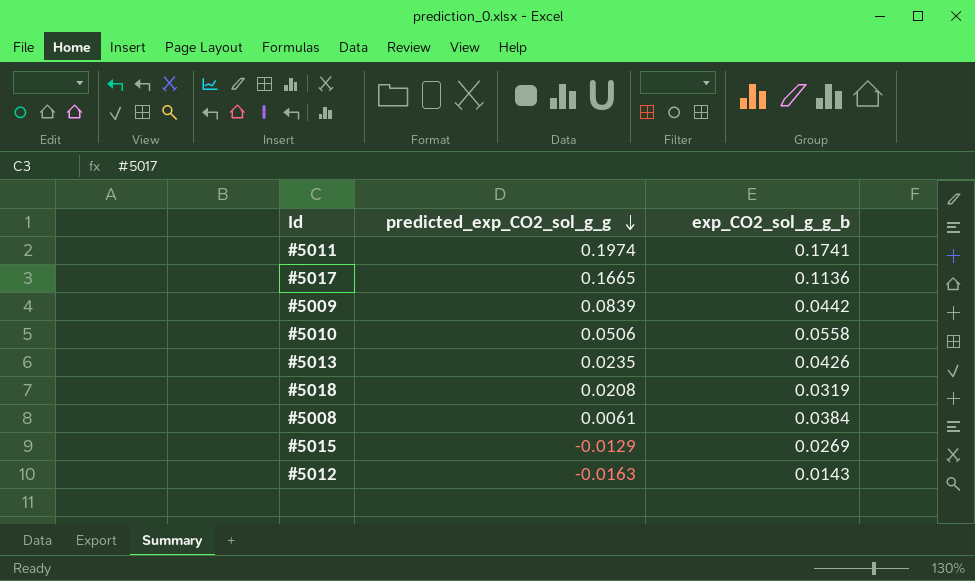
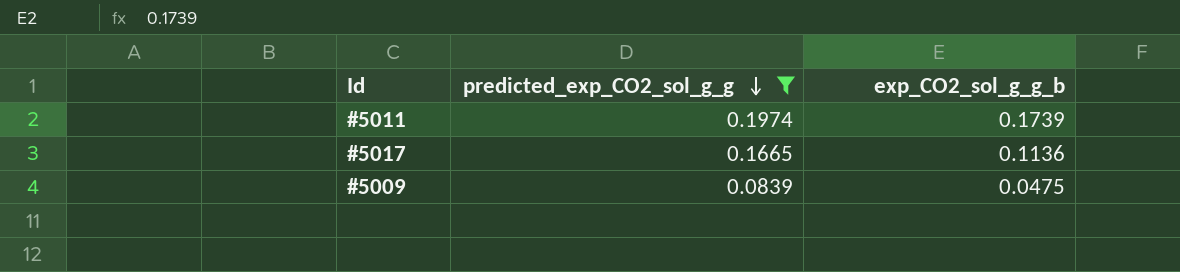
filter: none -> predicted_exp_CO2_sol_g_g >= 0.0839
#5011 | exp_CO2_sol_g_g_b: 0.1741 -> 0.1739
#5009 | exp_CO2_sol_g_g_b: 0.0442 -> 0.0475

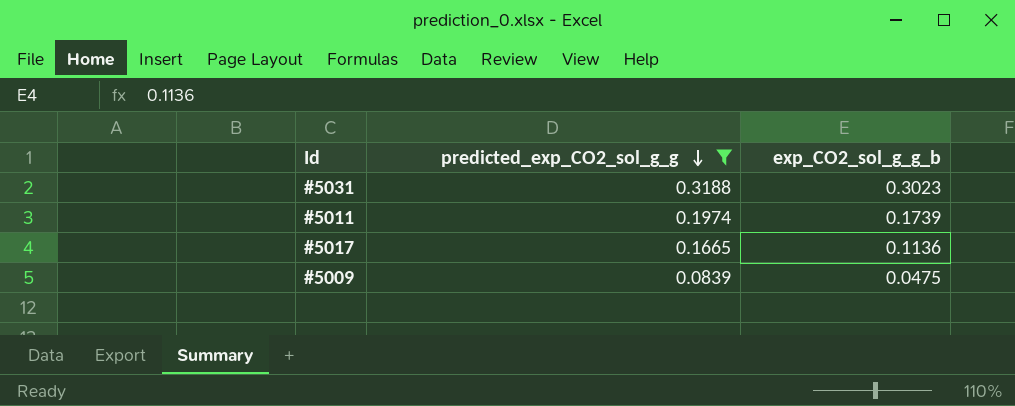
row #5031: none -> 0.3188 | 0.3023

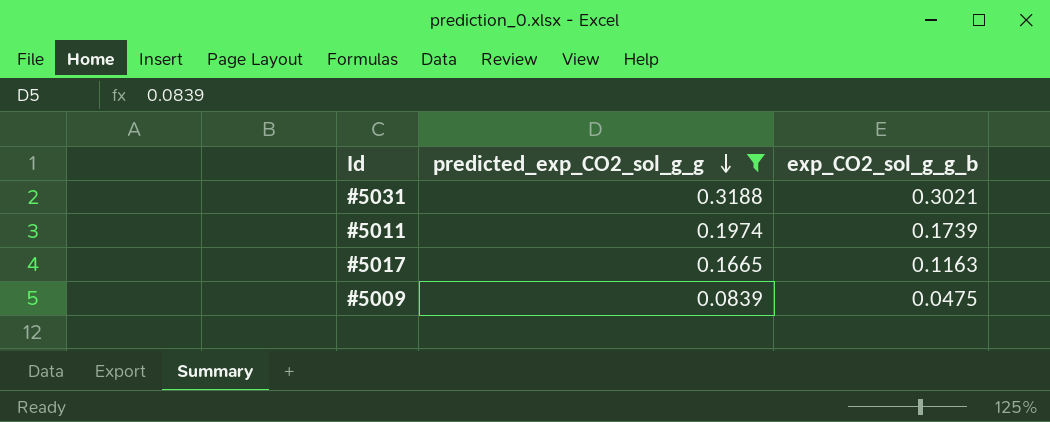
#5031 | exp_CO2_sol_g_g_b: 0.3023 -> 0.3021
#5017 | exp_CO2_sol_g_g_b: 0.1136 -> 0.1163

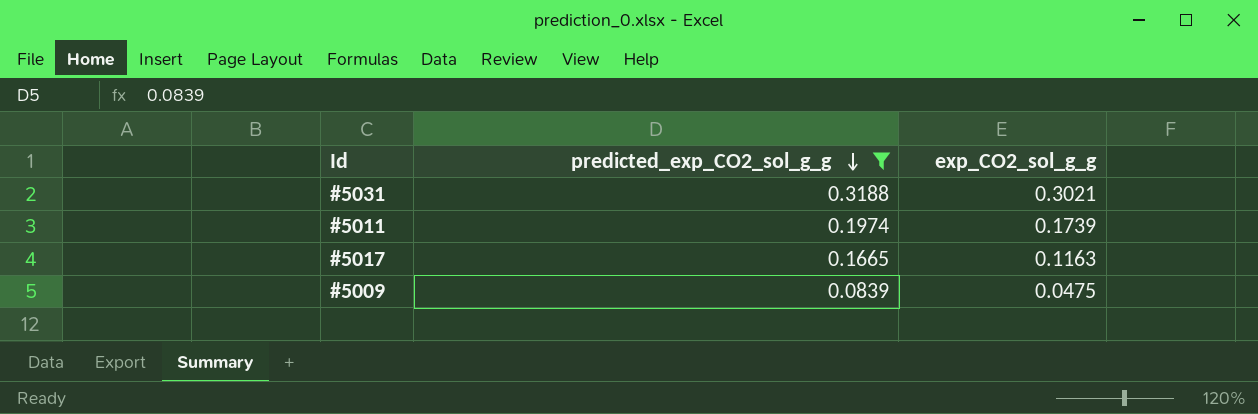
column name: exp_CO2_sol_g_g_b -> exp_CO2_sol_g_g

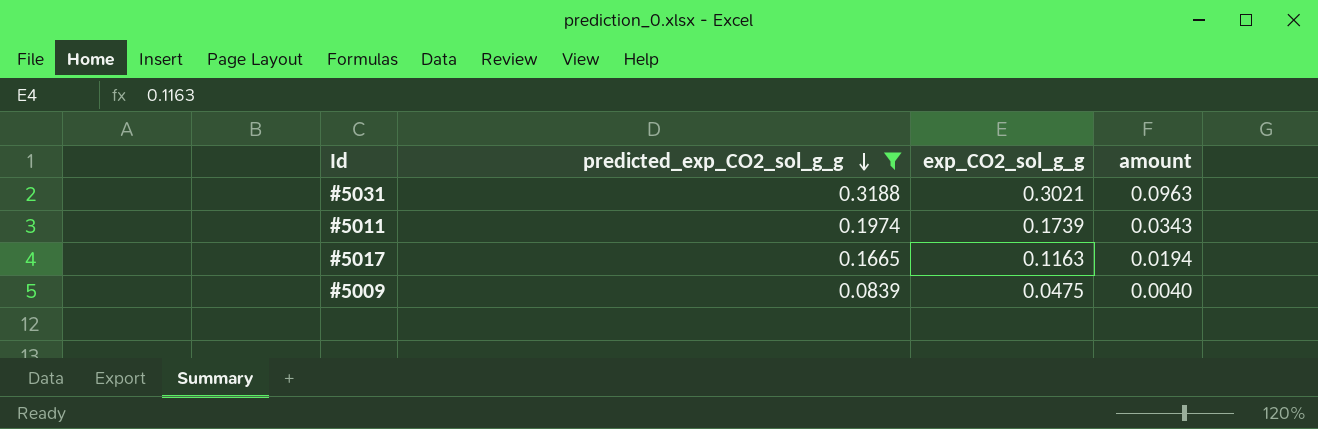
column amount | formula: none -> [predicted_exp_CO2_sol_g_g] * [exp_CO2_sol_g_g]

